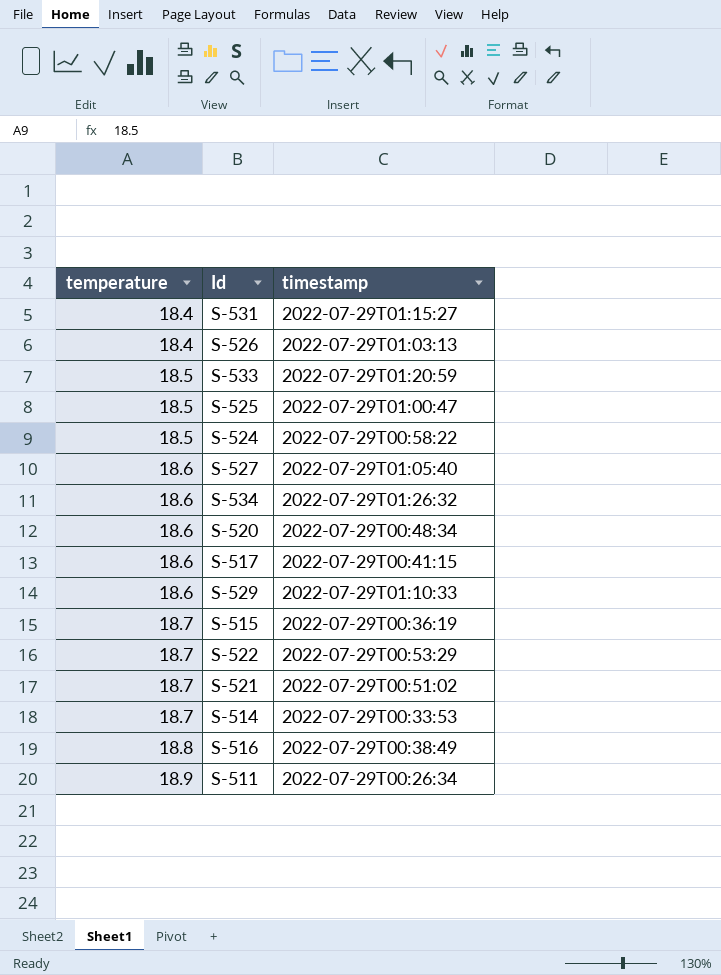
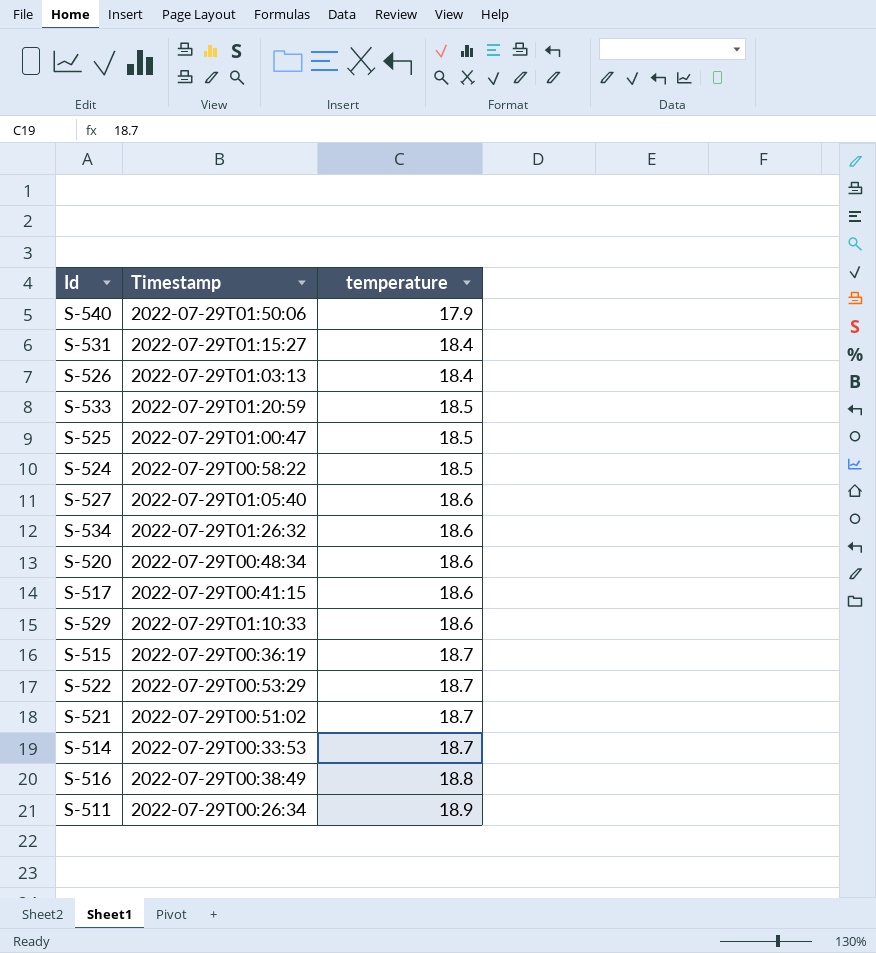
column name: timestamp -> Timestamp
column temperature | position: 1 -> 3
row S-540: none -> 2022-07-29T01:50:06 | 17.9

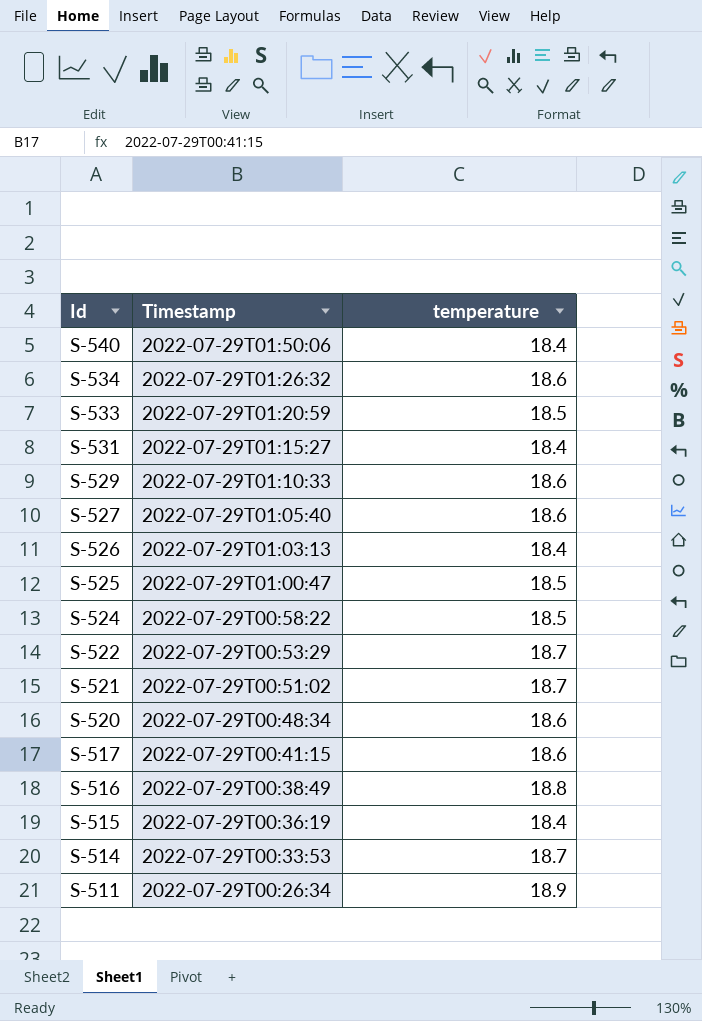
row order: temperature ascending -> Id descending
S-540 | temperature: 17.9 -> 18.4
S-515 | temperature: 18.7 -> 18.4

